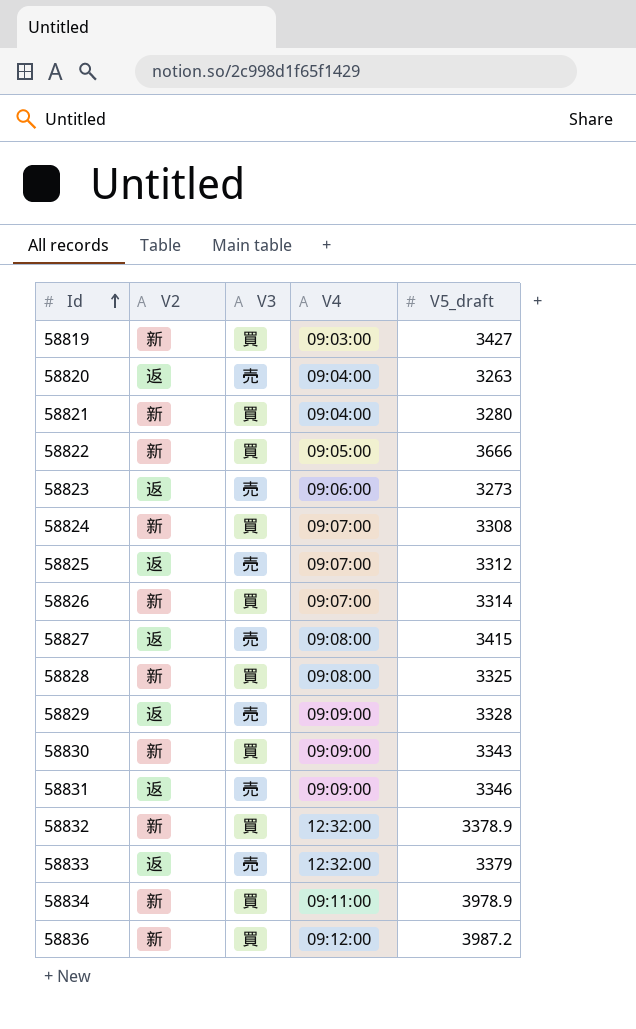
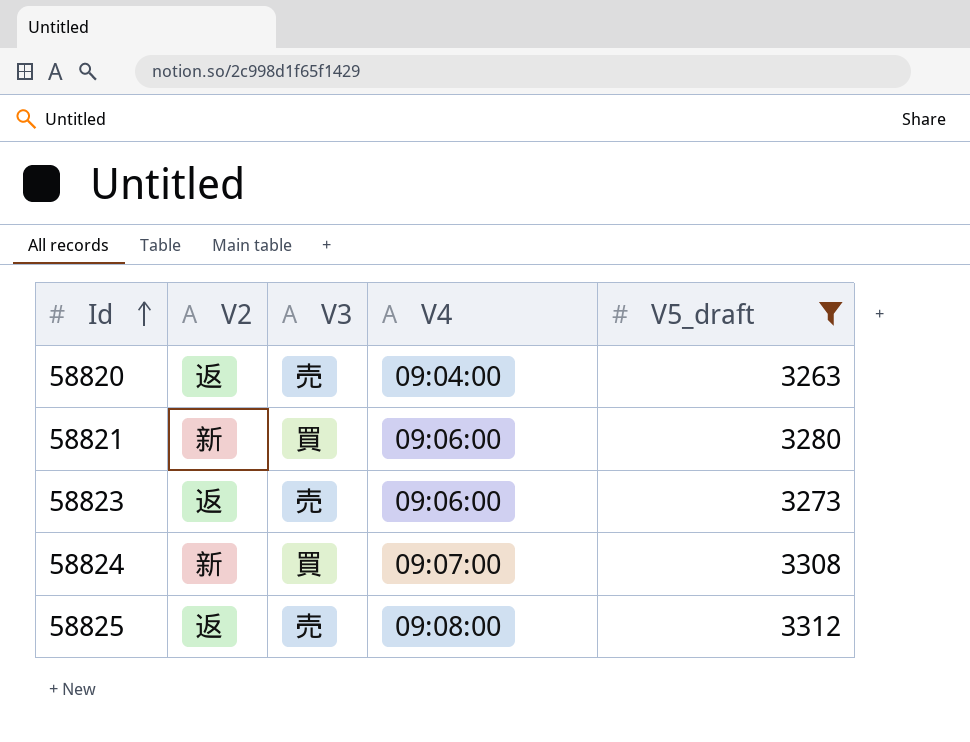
filter: none -> V5_draft <= 3312
58821 | V4: 09:04:00 -> 09:06:00
58825 | V4: 09:07:00 -> 09:08:00

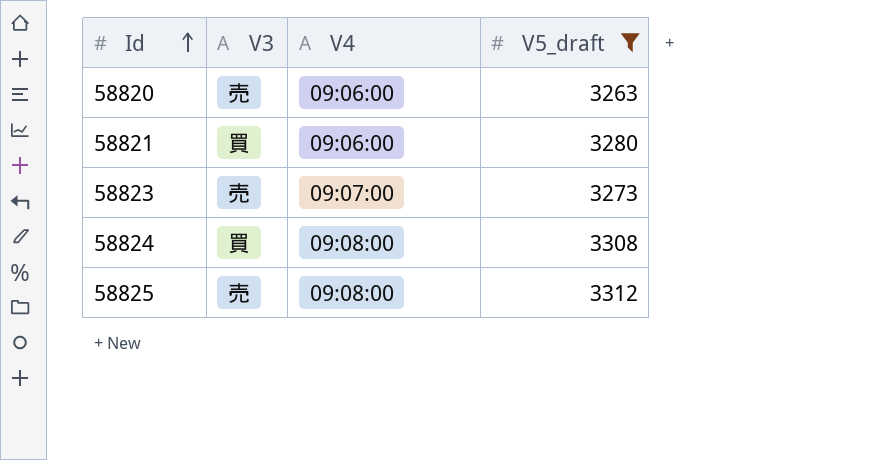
column V2 | position: 2 -> none
58820 | V4: 09:04:00 -> 09:06:00
58823 | V4: 09:06:00 -> 09:07:00
58824 | V4: 09:07:00 -> 09:08:00

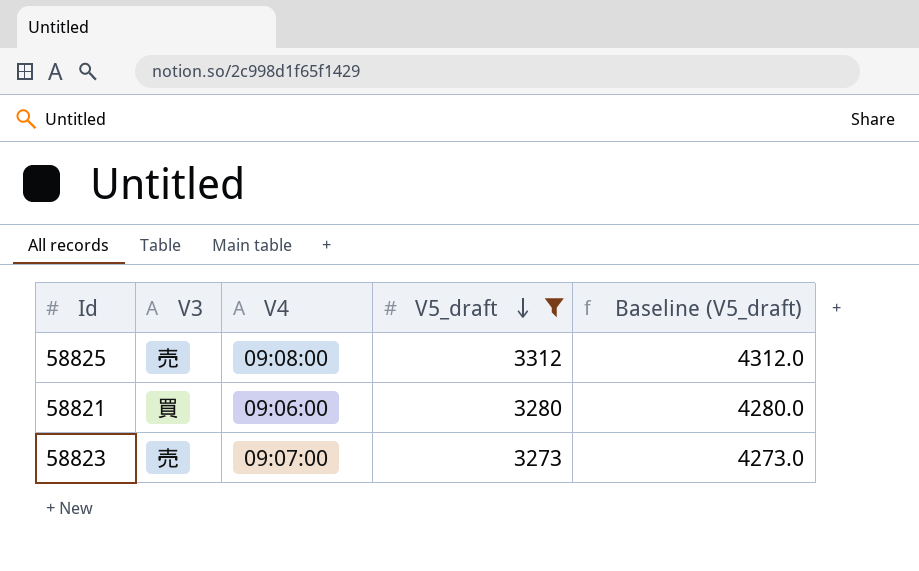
row order: Id ascending -> V5_draft descending
column Baseline (V5_draft) | formula: none -> [V5_draft] + 1000
row 58820: 売 | 09:06:00 | 3263 -> none
row 58824: 買 | 09:08:00 | 3308 -> none

